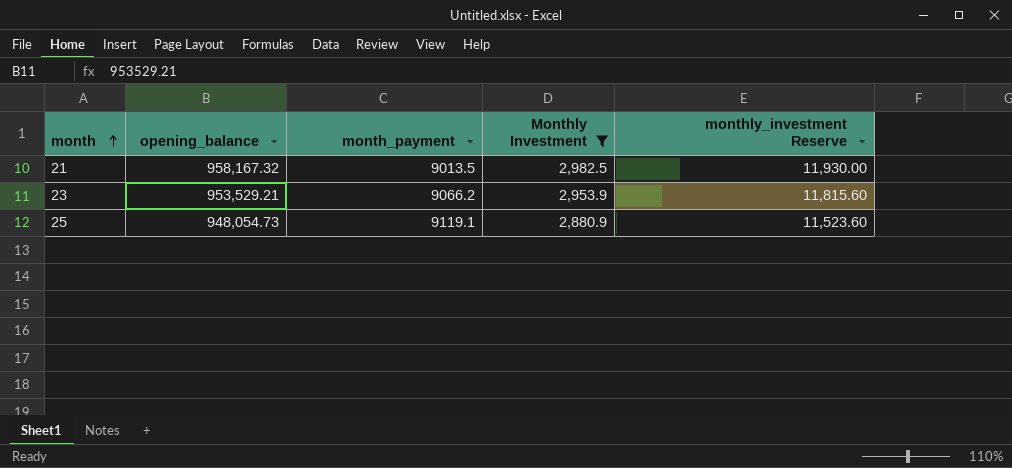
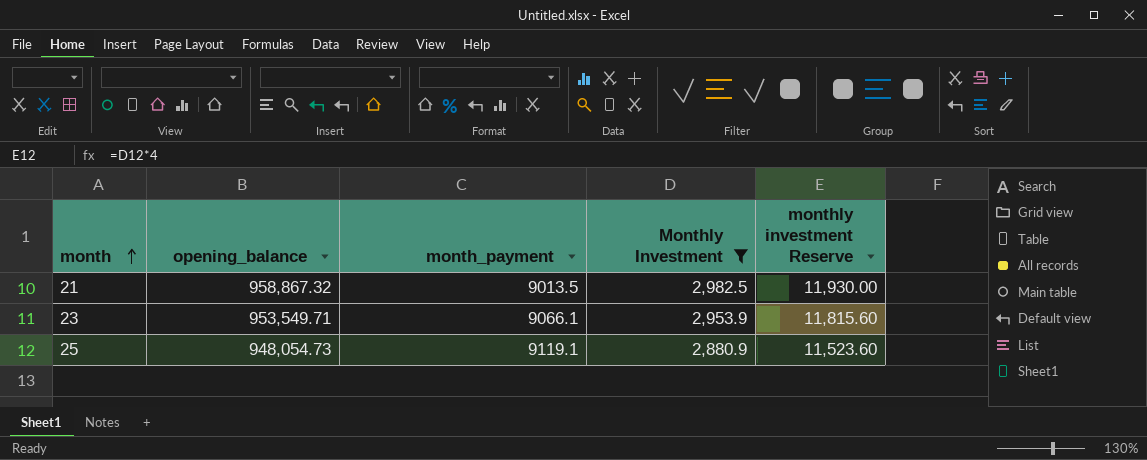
column name: monthly_investment Reserve -> monthly investment Reserve
21 | opening_balance: 958,167.32 -> 958,867.32
23 | opening_balance: 953,529.21 -> 953,549.71
23 | month_payment: 9066.2 -> 9066.1

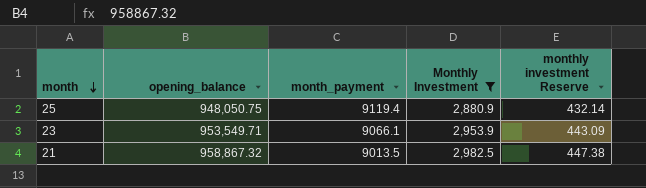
row order: month ascending -> month descending
column monthly investment Reserve | formula: [Monthly Investment] * 4 -> [Monthly Investment] * 0.15
25 | opening_balance: 948,054.73 -> 948,050.75
25 | month_payment: 9119.1 -> 9119.4

